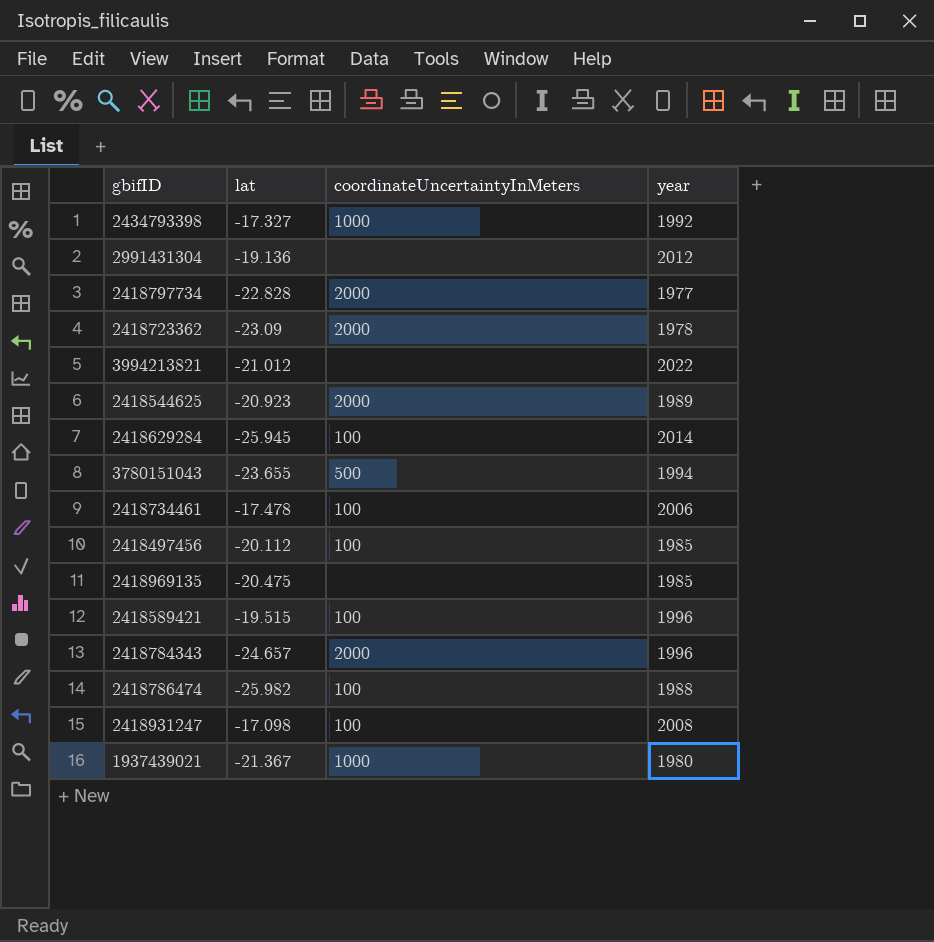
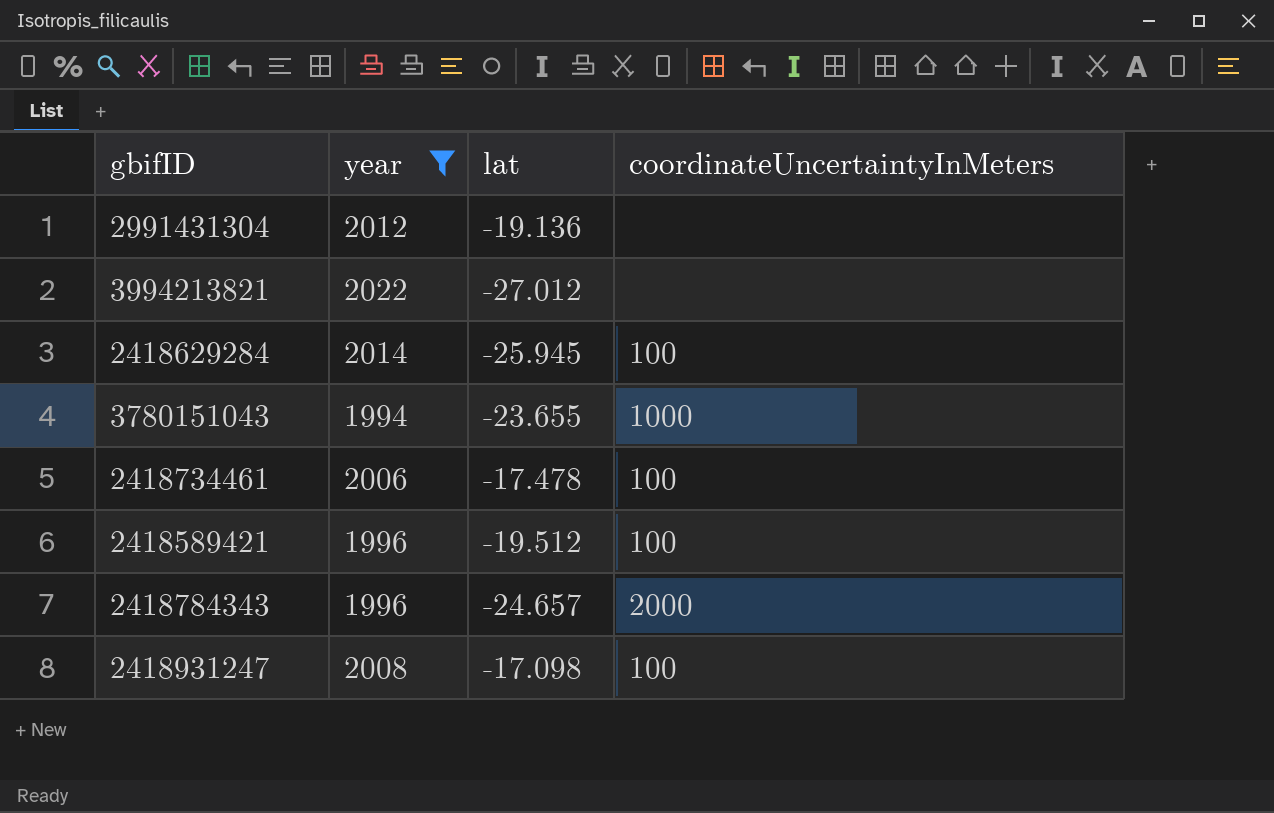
filter: none -> year >= 1994
column year | position: 4 -> 2
3994213821 | lat: -21.012 -> -27.012
3780151043 | coordinateUncertaintyInMeters: 500 -> 1000
2418589421 | lat: -19.515 -> -19.512

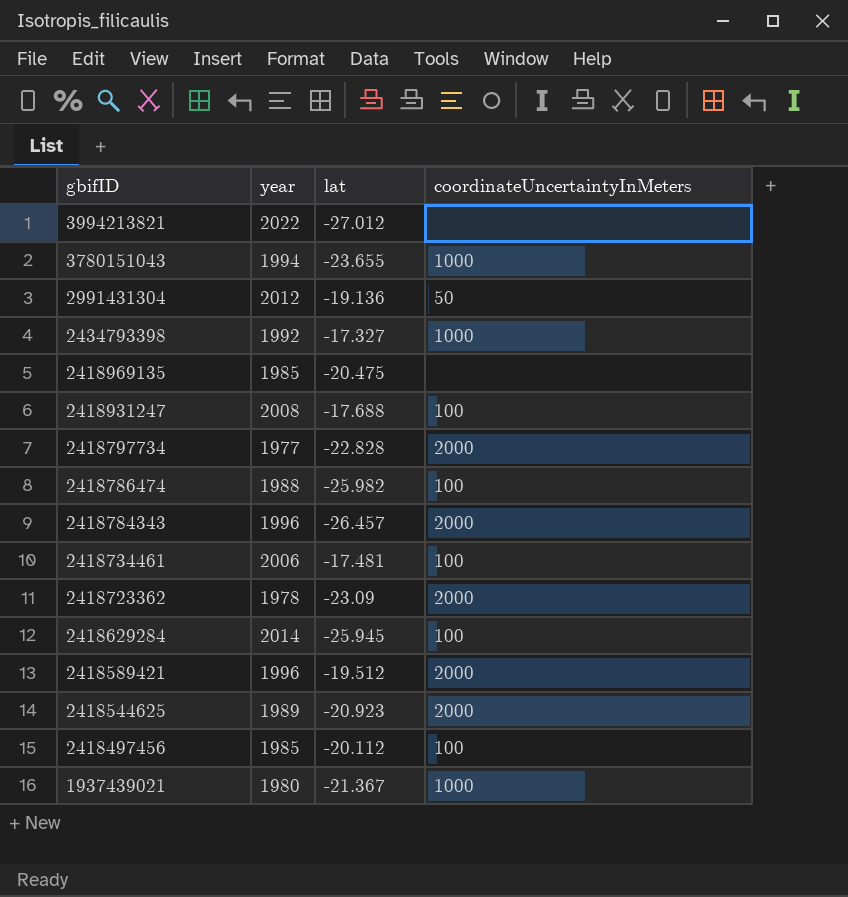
filter: year >= 1994 -> none
row order: none -> gbifID descending
2991431304 | coordinateUncertaintyInMeters: none -> 50
2418931247 | lat: -17.098 -> -17.688
2418784343 | lat: -24.657 -> -26.457
2418734461 | lat: -17.478 -> -17.481
2418589421 | coordinateUncertaintyInMeters: 100 -> 2000

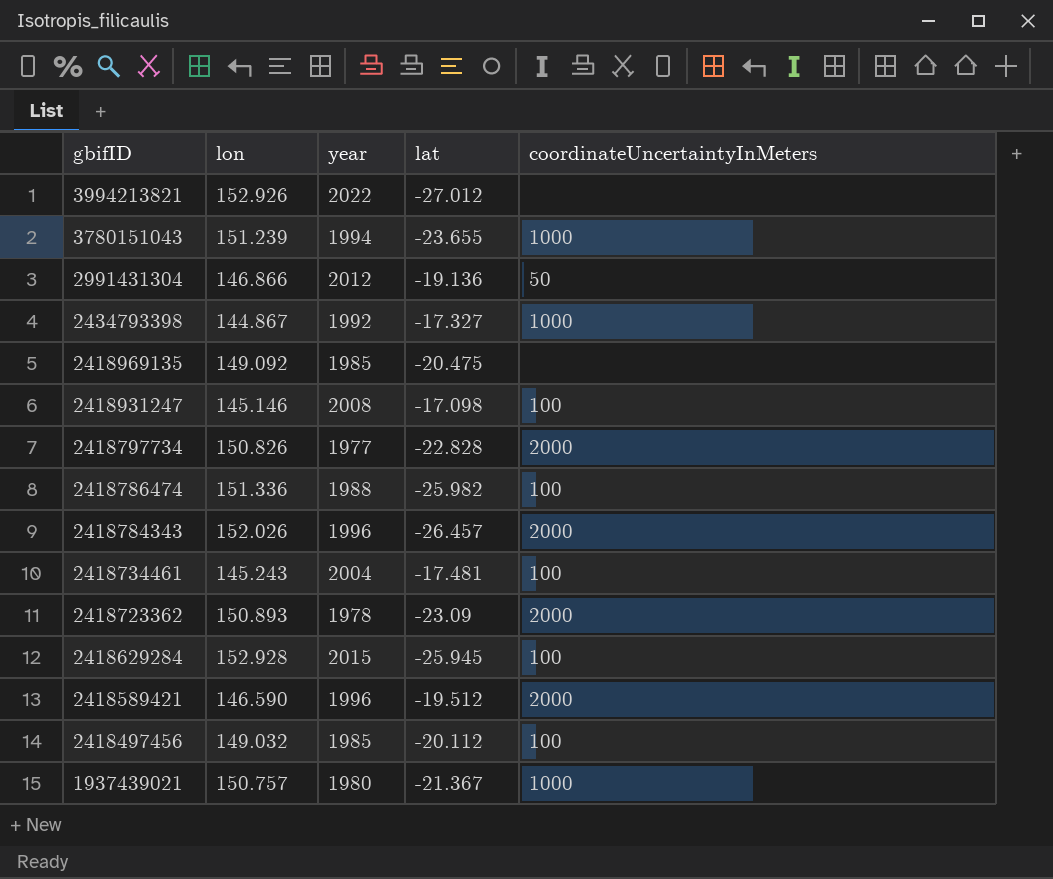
column lon | position: none -> 2
row 2418544625: 1989 | -20.923 | 2000 -> none
2418931247 | lat: -17.688 -> -17.098
2418734461 | year: 2006 -> 2004
2418629284 | year: 2014 -> 2015

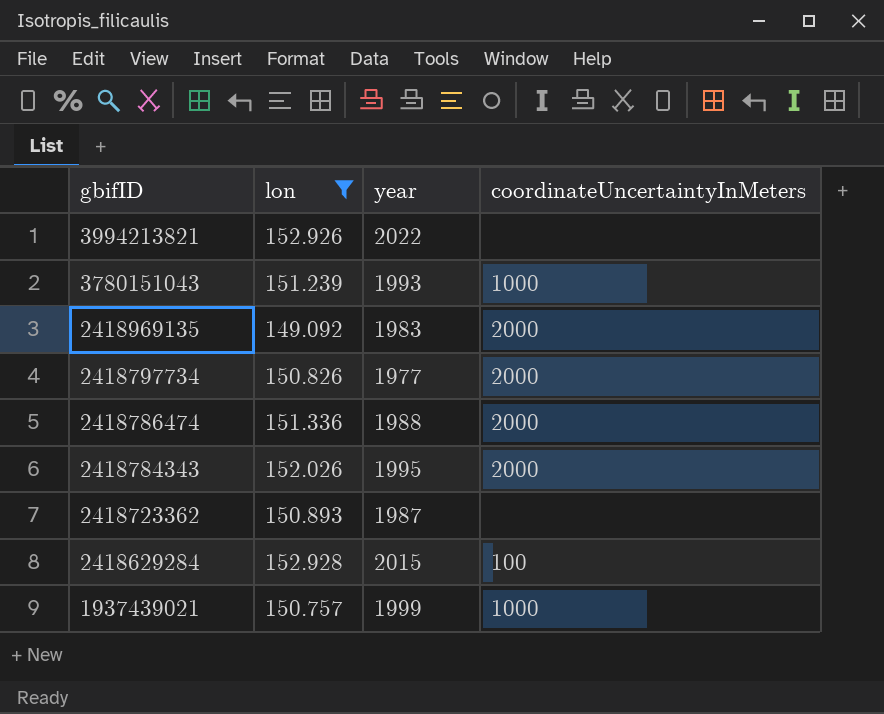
filter: none -> lon >= 149.092
column lat | position: 4 -> none
3780151043 | year: 1994 -> 1993
2418969135 | year: 1985 -> 1983
2418969135 | coordinateUncertaintyInMeters: none -> 2000
2418786474 | coordinateUncertaintyInMeters: 100 -> 2000
2418784343 | year: 1996 -> 1995
2418723362 | year: 1978 -> 1987
2418723362 | coordinateUncertaintyInMeters: 2000 -> none
1937439021 | year: 1980 -> 1999

